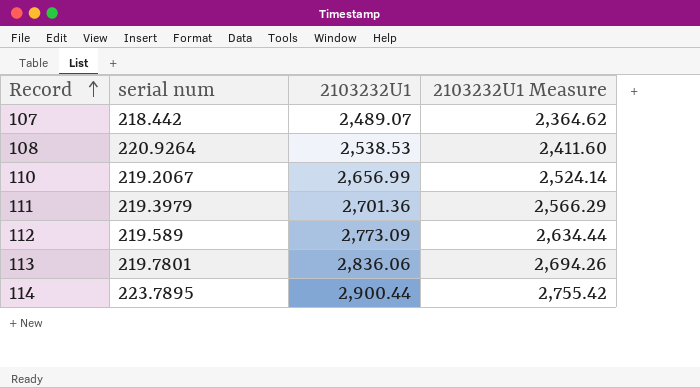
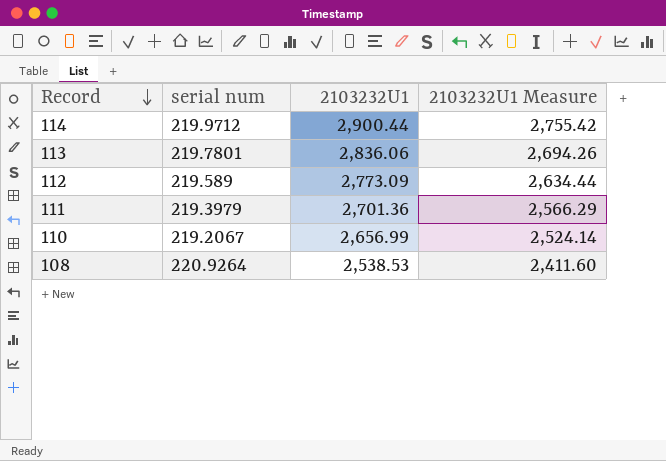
row order: Record ascending -> Record descending
row 107: 218.442 | 2,489.07 | 2,364.62 -> none
114 | serial num: 223.7895 -> 219.9712

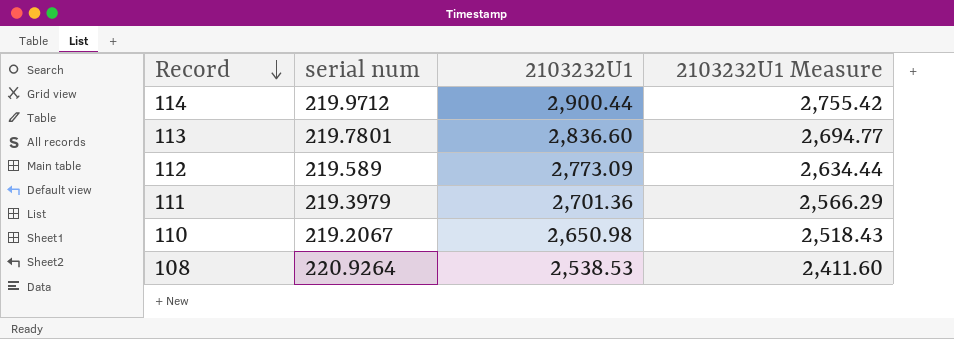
113 | 2103232U1: 2,836.06 -> 2,836.60
113 | 2103232U1 Measure: 2,694.26 -> 2,694.77
110 | 2103232U1: 2,656.99 -> 2,650.98
110 | 2103232U1 Measure: 2,524.14 -> 2,518.43

